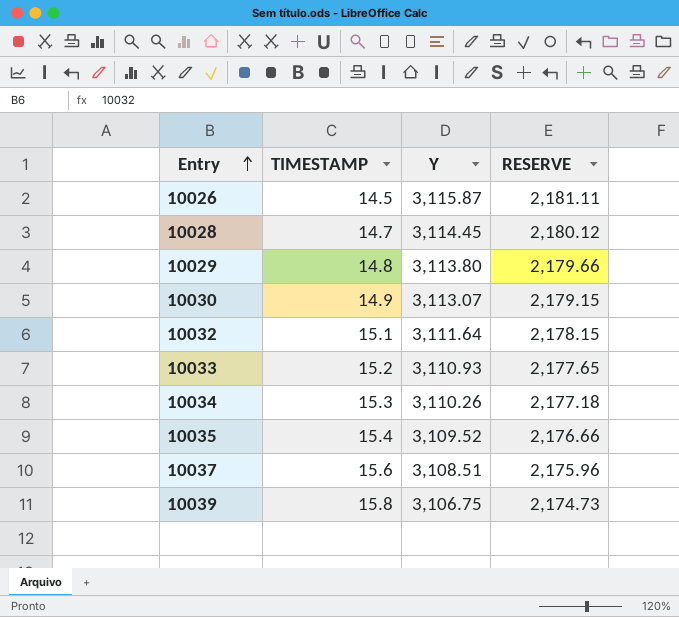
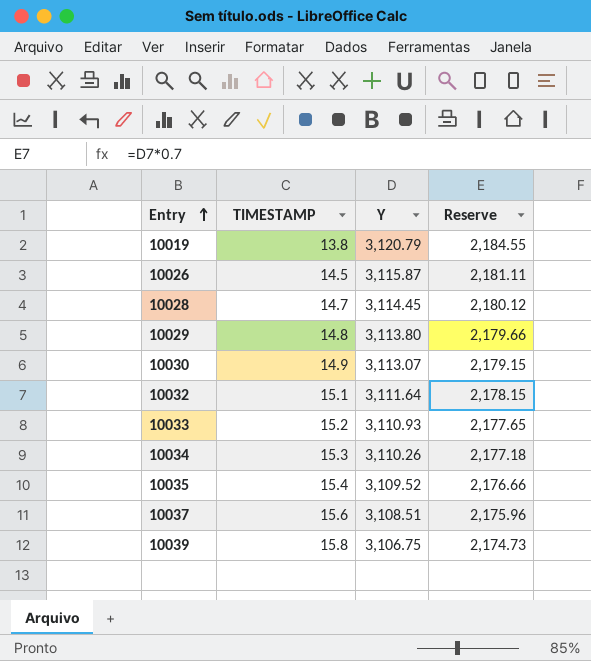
column name: RESERVE -> Reserve
row 10019: none -> 13.8 | 3,120.79 | 2,184.55

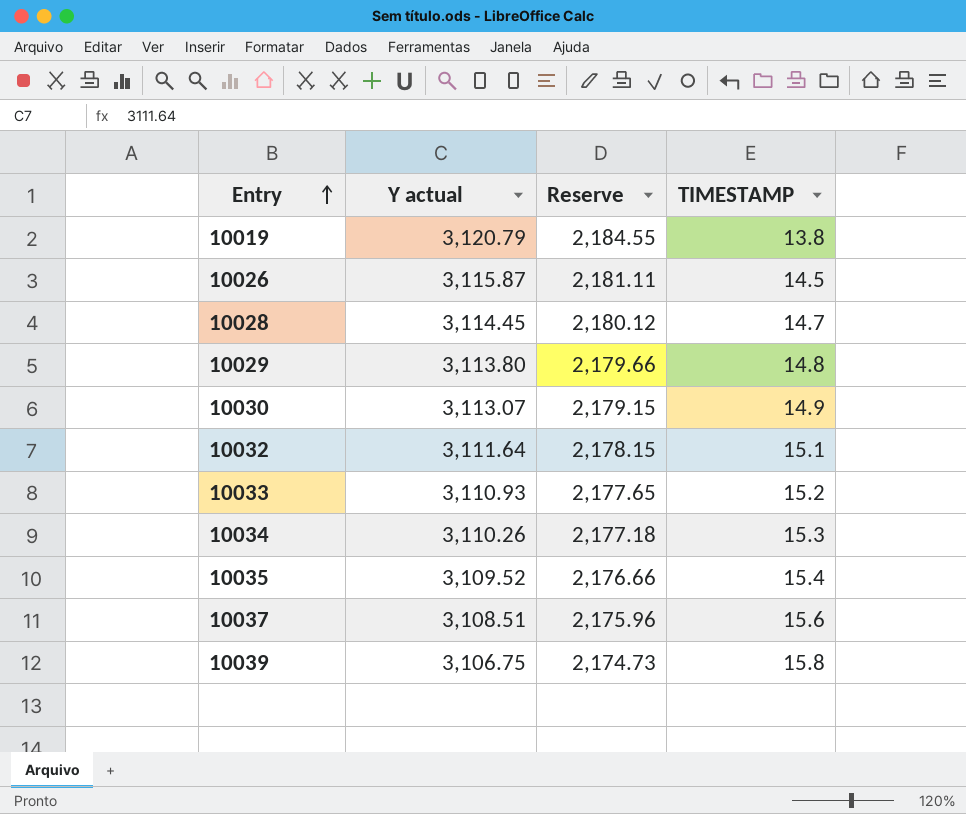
column name: Y -> Y actual
column TIMESTAMP | position: 2 -> 4

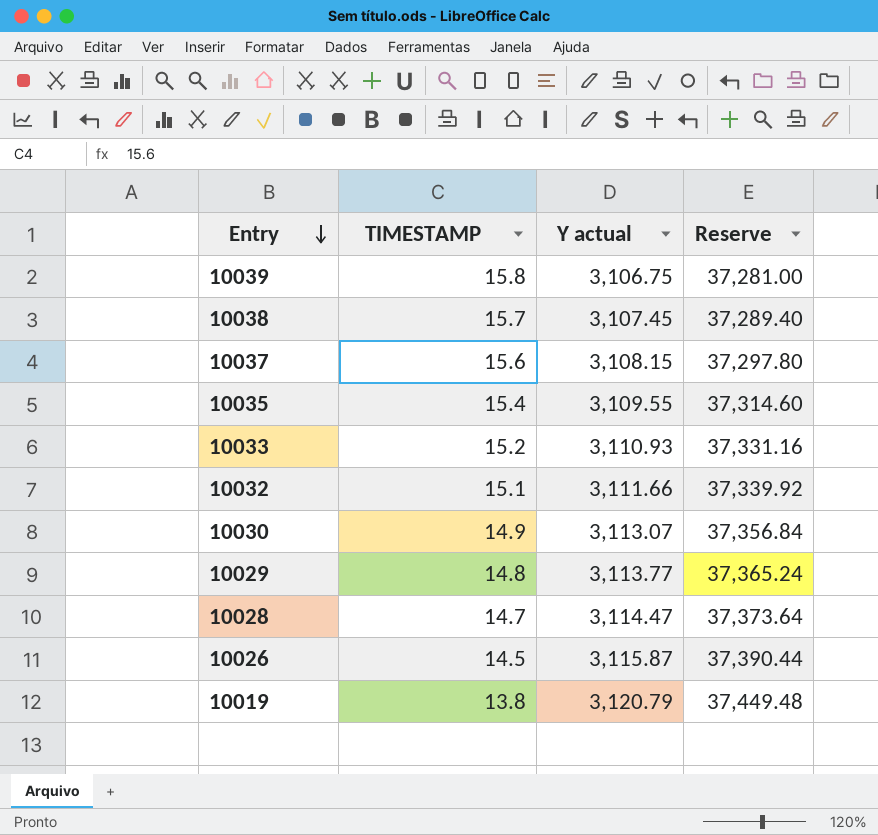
row order: Entry ascending -> Entry descending
column TIMESTAMP | position: 4 -> 2
column Reserve | formula: [Y actual] * 0.7 -> [Y actual] * 12
row 10034: 3,110.26 | 2,177.18 | 15.3 -> none
row 10038: none -> 15.7 | 3,107.45 | 37,289.40
10037 | Y actual: 3,108.51 -> 3,108.15
10035 | Y actual: 3,109.52 -> 3,109.55
10032 | Y actual: 3,111.64 -> 3,111.66
10029 | Y actual: 3,113.80 -> 3,113.77
10028 | Y actual: 3,114.45 -> 3,114.47

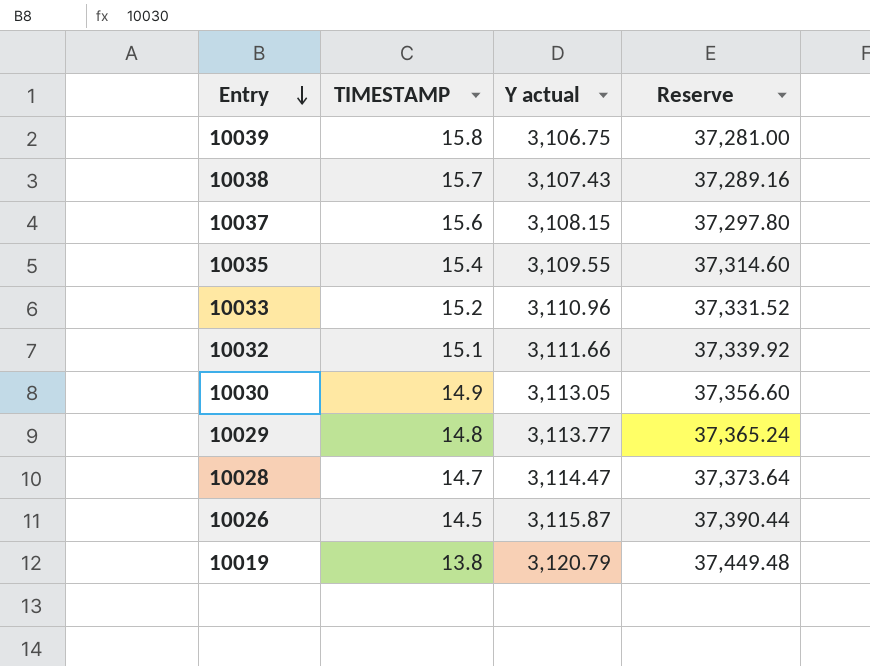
10038 | Y actual: 3,107.45 -> 3,107.43
10038 | Reserve: 37,289.40 -> 37,289.16
10033 | Y actual: 3,110.93 -> 3,110.96
10033 | Reserve: 37,331.16 -> 37,331.52
10030 | Y actual: 3,113.07 -> 3,113.05
10030 | Reserve: 37,356.84 -> 37,356.60

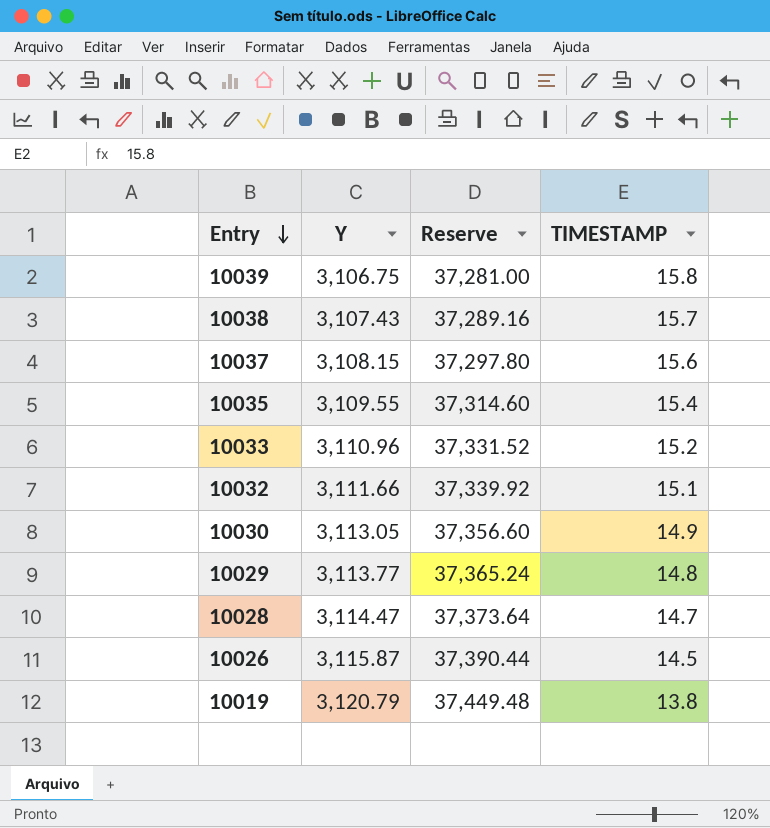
column name: Y actual -> Y
column TIMESTAMP | position: 2 -> 4

